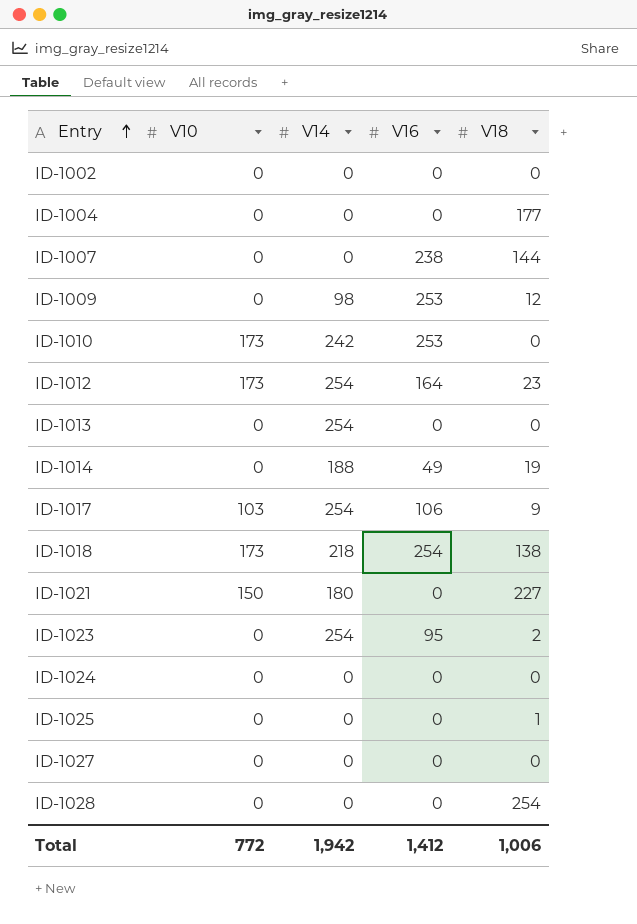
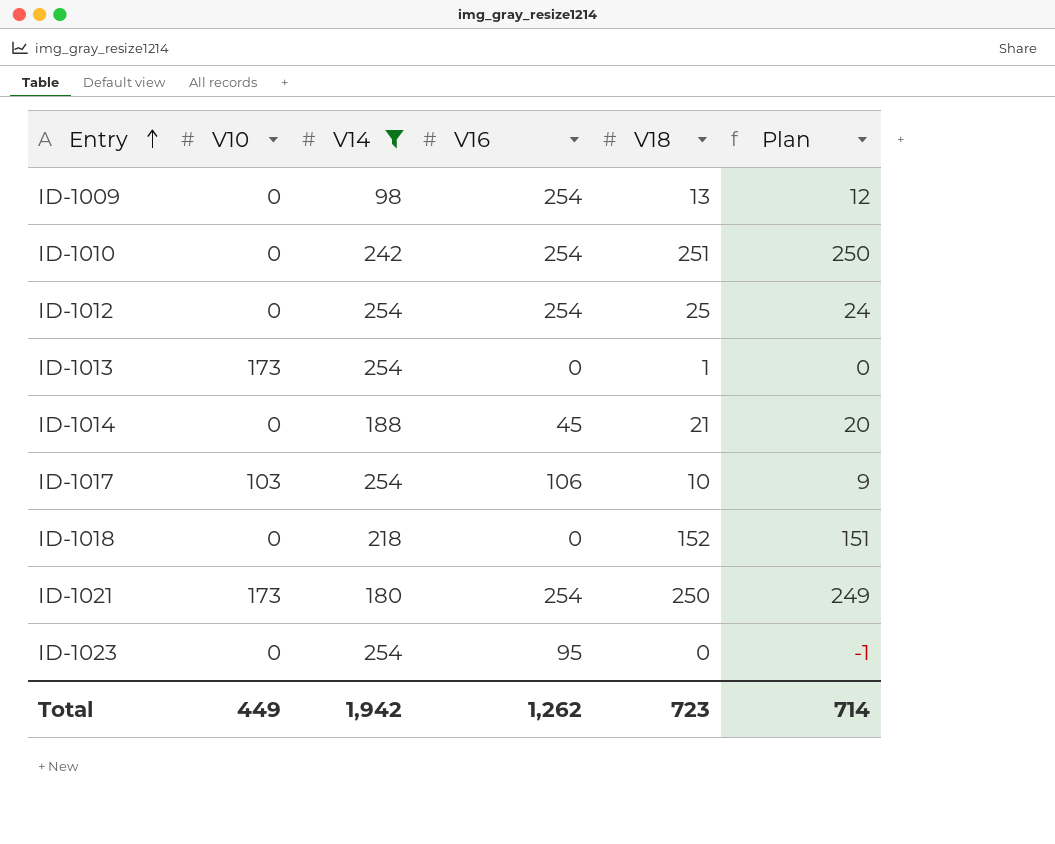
filter: none -> V14 != 0
column Plan | formula: none -> [V18] - 1
ID-1009 | V16: 253 -> 254
ID-1009 | V18: 12 -> 13
ID-1010 | V10: 173 -> 0
ID-1010 | V16: 253 -> 254
ID-1010 | V18: 0 -> 251
ID-1012 | V10: 173 -> 0
ID-1012 | V16: 164 -> 254
ID-1012 | V18: 23 -> 25
ID-1013 | V10: 0 -> 173
ID-1013 | V18: 0 -> 1
ID-1014 | V16: 49 -> 45
ID-1014 | V18: 19 -> 21
ID-1017 | V18: 9 -> 10
ID-1018 | V10: 173 -> 0
ID-1018 | V16: 254 -> 0
ID-1018 | V18: 138 -> 152
ID-1021 | V10: 150 -> 173
ID-1021 | V16: 0 -> 254
ID-1021 | V18: 227 -> 250
ID-1023 | V18: 2 -> 0
Total | V10: 772 -> 449
Total | V16: 1,412 -> 1,262
Total | V18: 1,006 -> 723

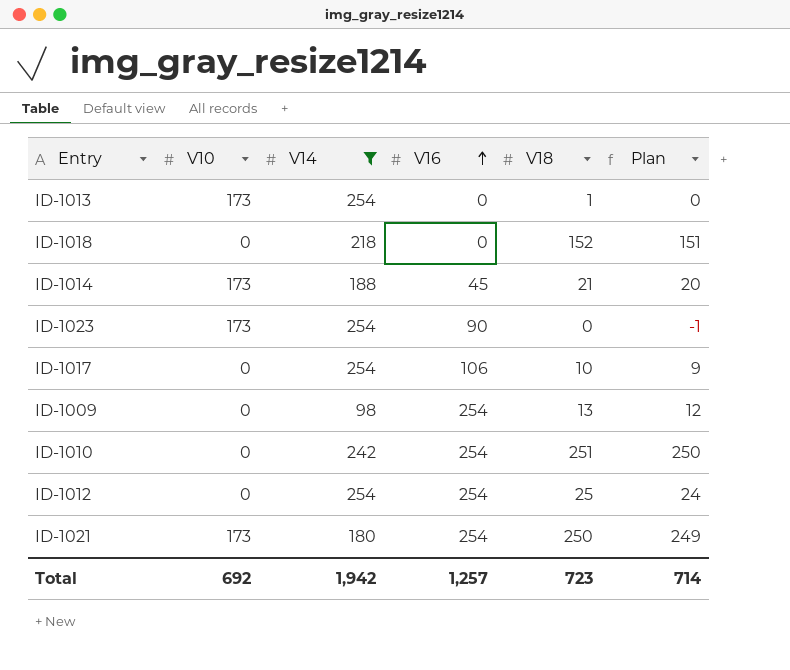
row order: Entry ascending -> V16 ascending
ID-1014 | V10: 0 -> 173
ID-1023 | V10: 0 -> 173
ID-1023 | V16: 95 -> 90
ID-1017 | V10: 103 -> 0
Total | V10: 449 -> 692
Total | V16: 1,262 -> 1,257

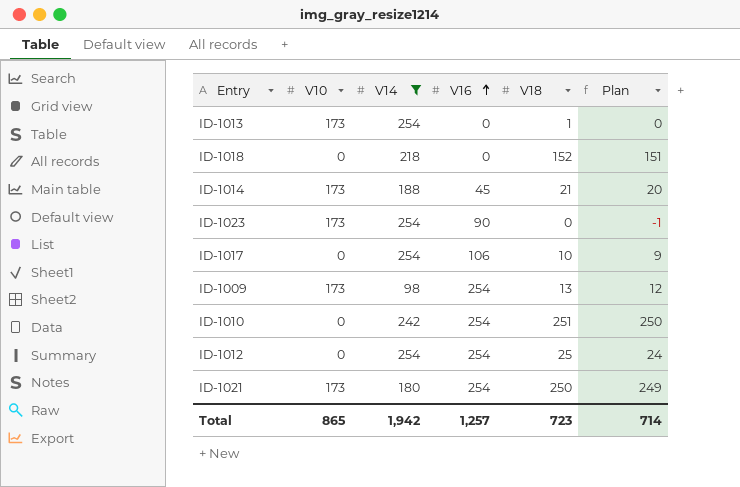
ID-1009 | V10: 0 -> 173
Total | V10: 692 -> 865

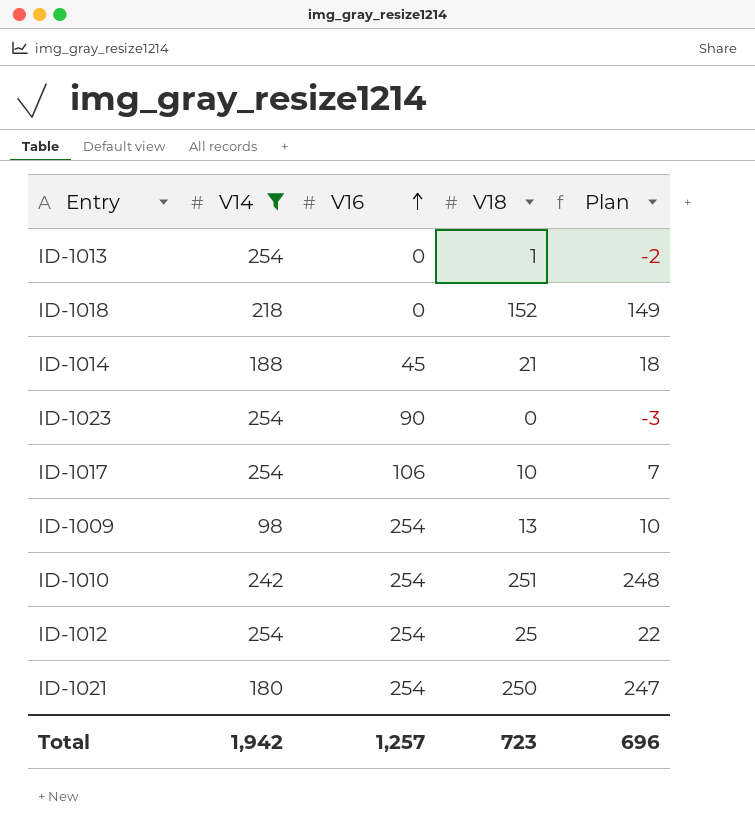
column V10 | position: 2 -> none
column Plan | formula: [V18] - 1 -> [V18] - 3
Total | Plan: 714 -> 696

